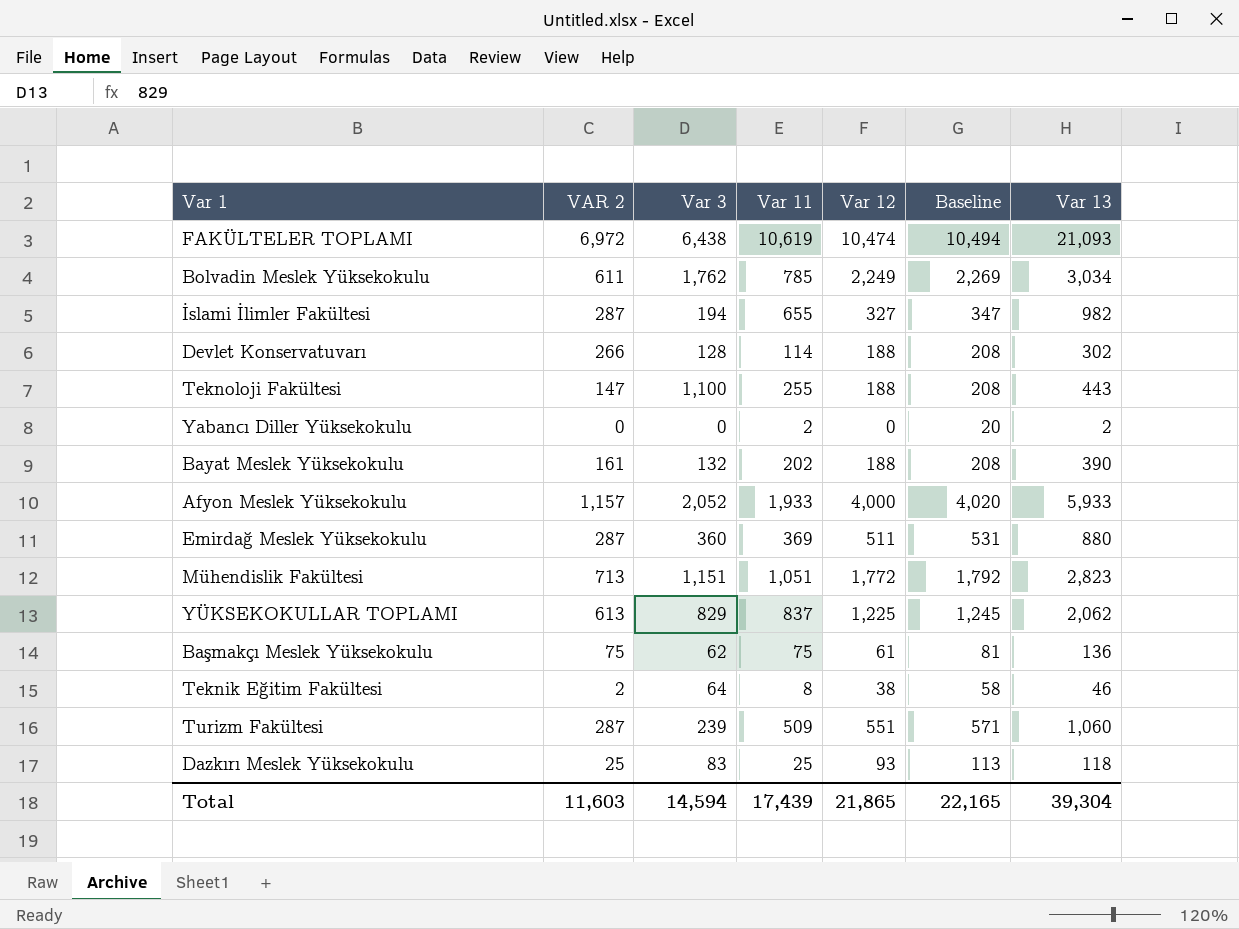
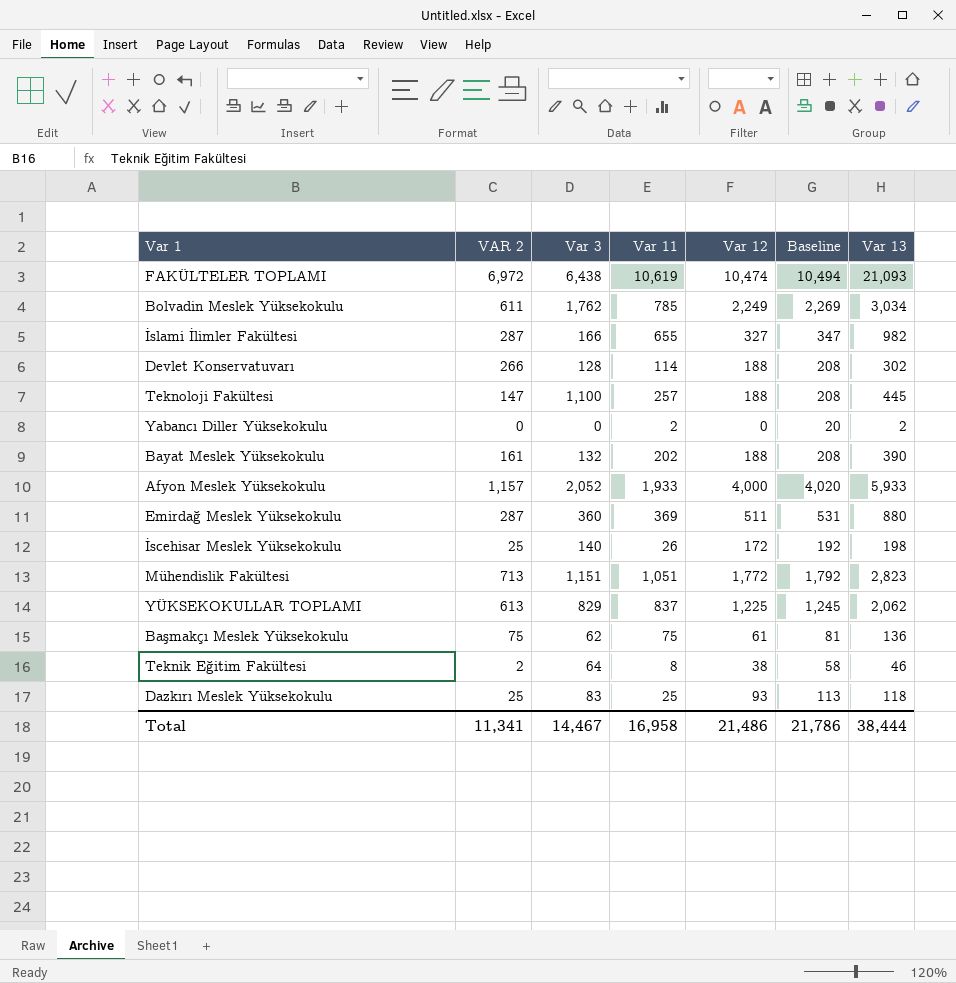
row Turizm Fakültesi: 287 | 239 | 509 | 551 | 571 | 1,060 -> none
İslami İlimler Fakültesi | Var 3: 194 -> 166
Teknoloji Fakültesi | Var 11: 255 -> 257
Teknoloji Fakültesi | Var 13: 443 -> 445
row İscehisar Meslek Yüksekokulu: none -> 25 | 140 | 26 | 172 | 192 | 198
Total | VAR 2: 11,603 -> 11,341
Total | Var 3: 14,594 -> 14,467
Total | Var 11: 17,439 -> 16,958
Total | Var 12: 21,865 -> 21,486
Total | Baseline: 22,165 -> 21,786
Total | Var 13: 39,304 -> 38,444

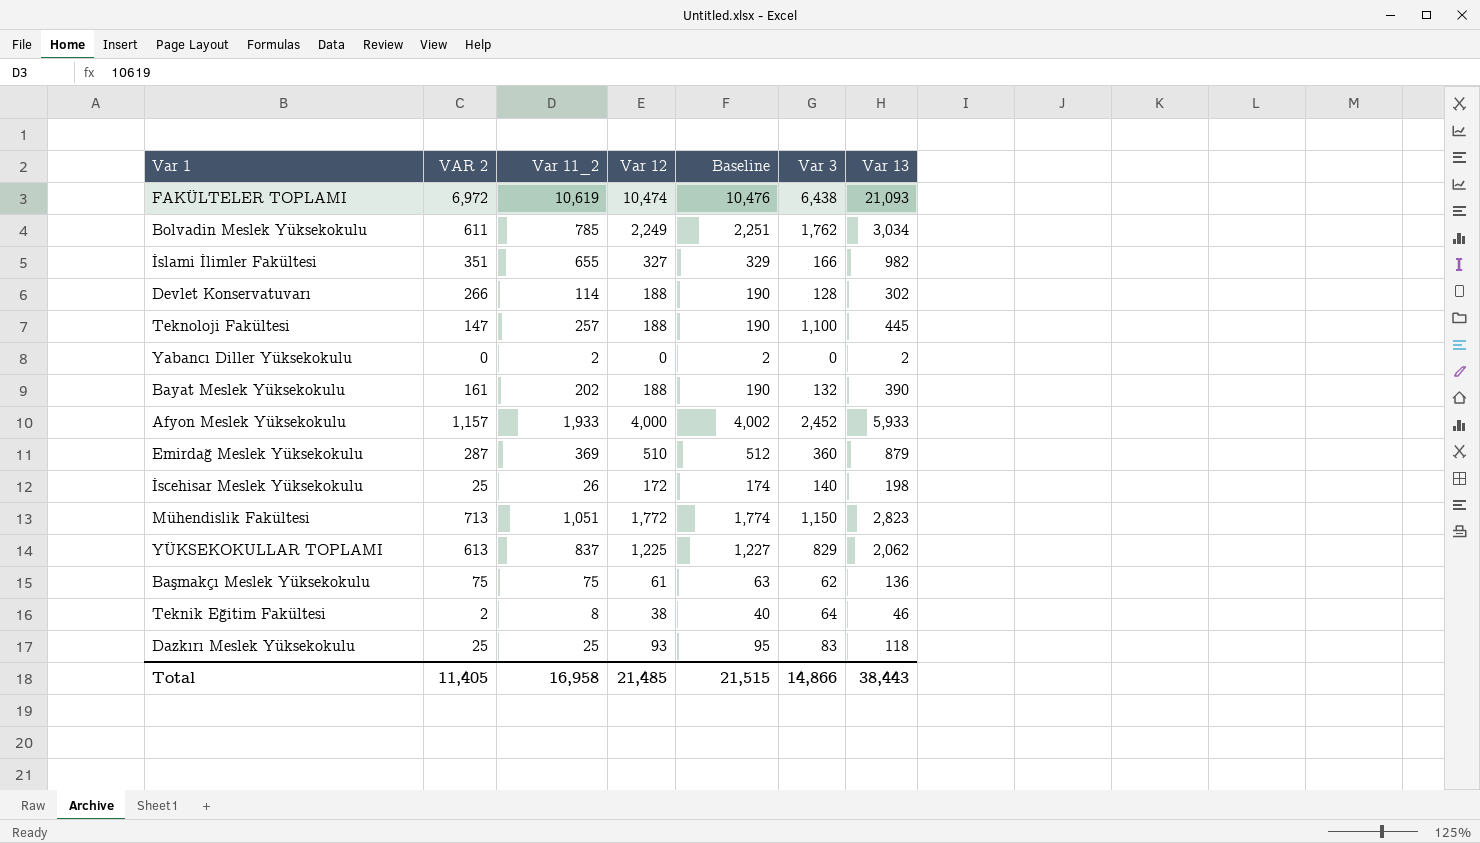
column name: Var 11 -> Var 11_2
column Baseline | formula: [Var 12] + 20 -> [Var 12] + 2
column Var 3 | position: 3 -> 6
İslami İlimler Fakültesi | VAR 2: 287 -> 351
Afyon Meslek Yüksekokulu | Var 3: 2,052 -> 2,452
Emirdağ Meslek Yüksekokulu | Var 12: 511 -> 510
Emirdağ Meslek Yüksekokulu | Var 13: 880 -> 879
Mühendislik Fakültesi | Var 3: 1,151 -> 1,150
Total | VAR 2: 11,341 -> 11,405
Total | Var 12: 21,486 -> 21,485
Total | Baseline: 21,786 -> 21,515
Total | Var 3: 14,467 -> 14,866
Total | Var 13: 38,444 -> 38,443

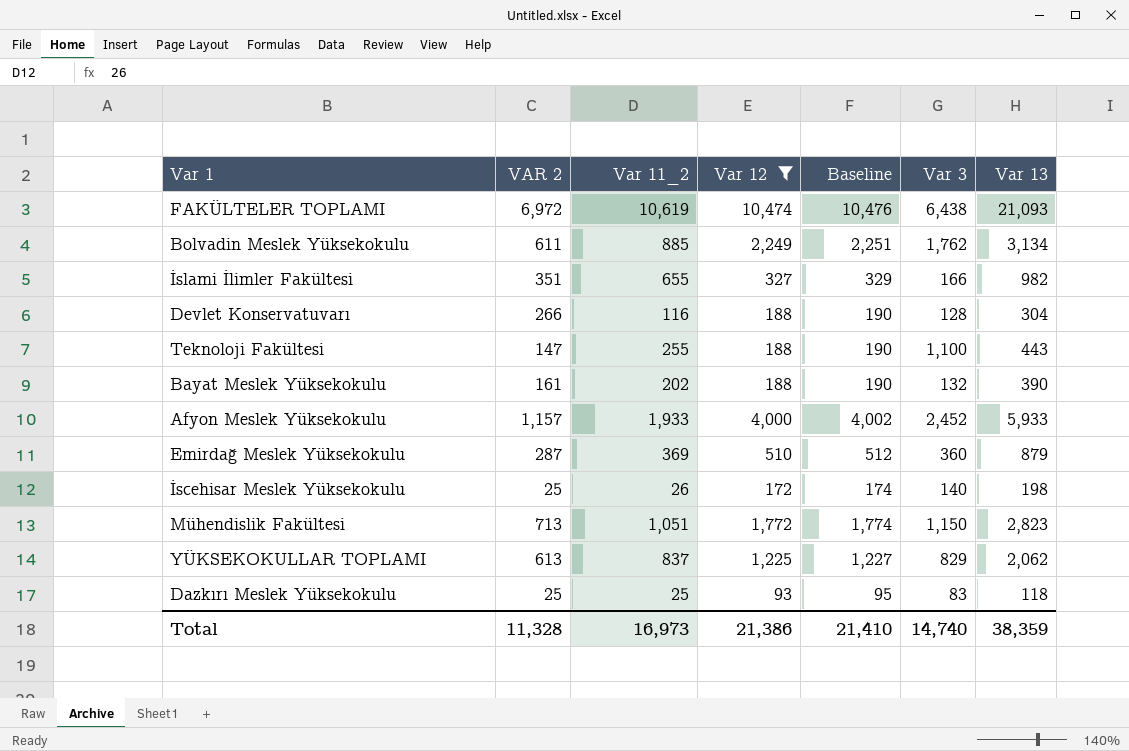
filter: none -> Var 12 >= 93
Bolvadin Meslek Yüksekokulu | Var 11_2: 785 -> 885
Bolvadin Meslek Yüksekokulu | Var 13: 3,034 -> 3,134
Devlet Konservatuvarı | Var 11_2: 114 -> 116
Devlet Konservatuvarı | Var 13: 302 -> 304
Teknoloji Fakültesi | Var 11_2: 257 -> 255
Teknoloji Fakültesi | Var 13: 445 -> 443
Total | VAR 2: 11,405 -> 11,328
Total | Var 11_2: 16,958 -> 16,973
Total | Var 12: 21,485 -> 21,386
Total | Baseline: 21,515 -> 21,410
Total | Var 3: 14,866 -> 14,740
Total | Var 13: 38,443 -> 38,359

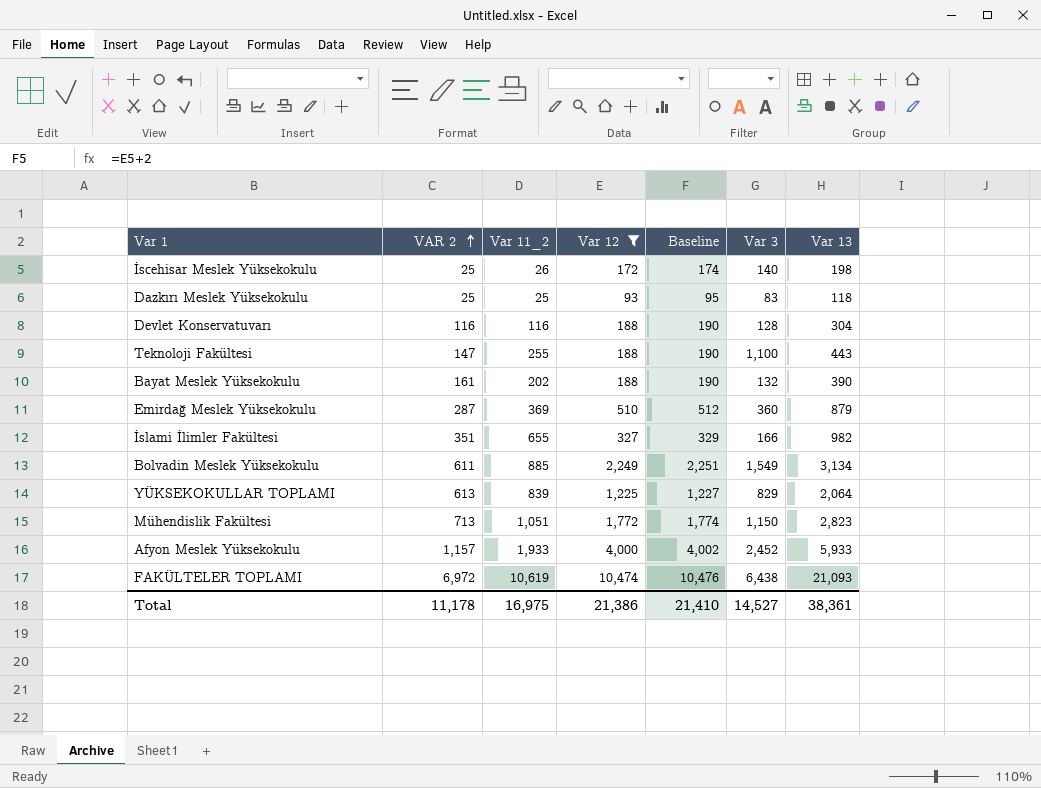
row order: none -> VAR 2 ascending
Devlet Konservatuvarı | VAR 2: 266 -> 116
Bolvadin Meslek Yüksekokulu | Var 3: 1,762 -> 1,549
YÜKSEKOKULLAR TOPLAMI | Var 11_2: 837 -> 839
YÜKSEKOKULLAR TOPLAMI | Var 13: 2,062 -> 2,064
Total | VAR 2: 11,328 -> 11,178
Total | Var 11_2: 16,973 -> 16,975
Total | Var 3: 14,740 -> 14,527
Total | Var 13: 38,359 -> 38,361

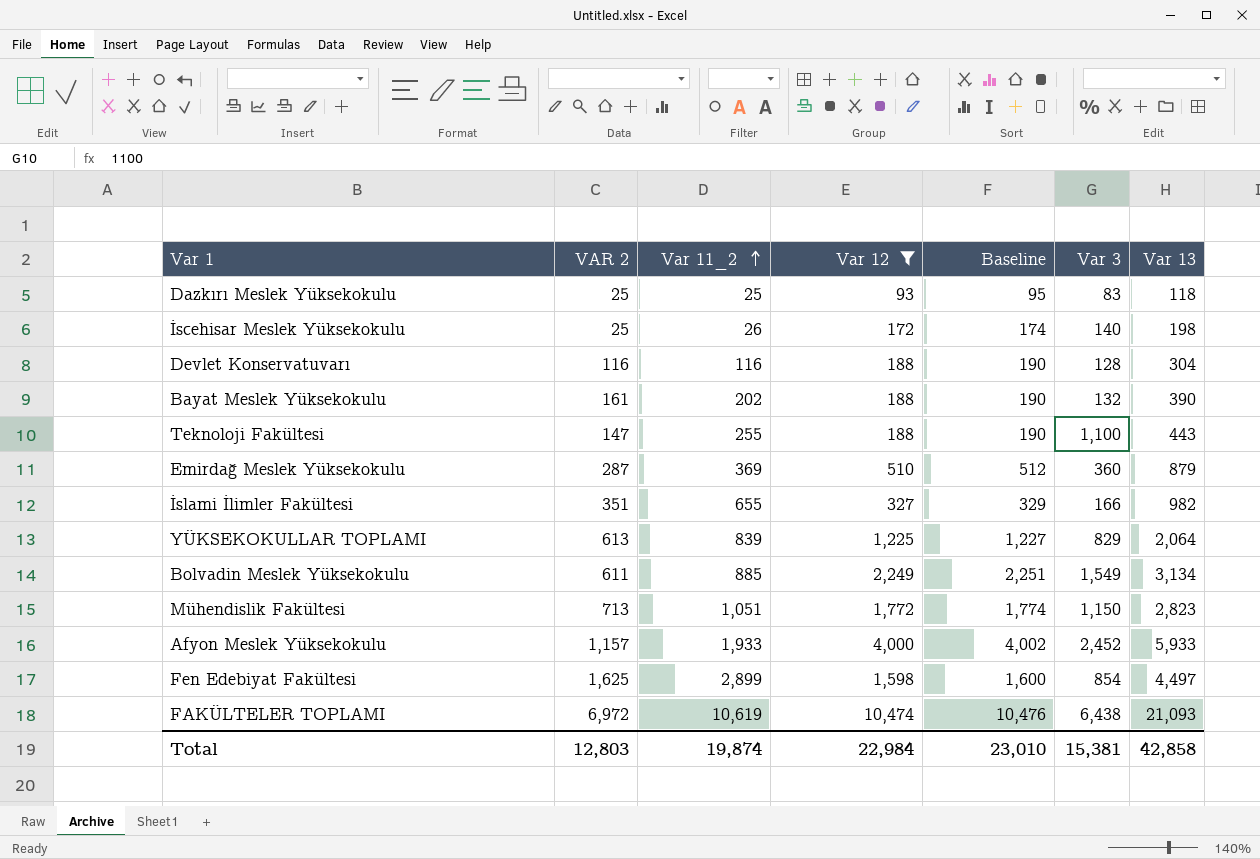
row order: VAR 2 ascending -> Var 11_2 ascending
row Fen Edebiyat Fakültesi: none -> 1,625 | 2,899 | 1,598 | 1,600 | 854 | 4,497
Total | VAR 2: 11,178 -> 12,803
Total | Var 11_2: 16,975 -> 19,874
Total | Var 12: 21,386 -> 22,984
Total | Baseline: 21,410 -> 23,010
Total | Var 3: 14,527 -> 15,381
Total | Var 13: 38,361 -> 42,858

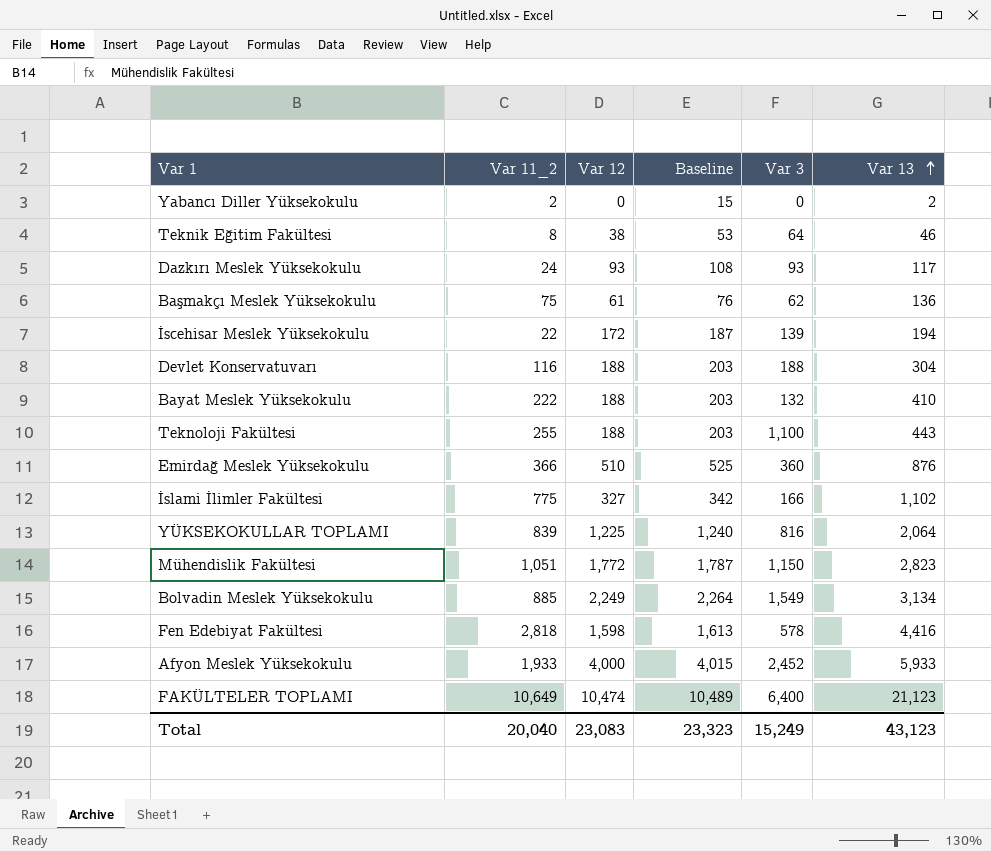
filter: Var 12 >= 93 -> none
row order: Var 11_2 ascending -> Var 13 ascending
column VAR 2 | position: 2 -> none
column Baseline | formula: [Var 12] + 2 -> [Var 12] + 15
Dazkırı Meslek Yüksekokulu | Var 11_2: 25 -> 24
Dazkırı Meslek Yüksekokulu | Var 3: 83 -> 93
Dazkırı Meslek Yüksekokulu | Var 13: 118 -> 117
İscehisar Meslek Yüksekokulu | Var 11_2: 26 -> 22
İscehisar Meslek Yüksekokulu | Var 3: 140 -> 139
İscehisar Meslek Yüksekokulu | Var 13: 198 -> 194
Devlet Konservatuvarı | Var 3: 128 -> 188
Bayat Meslek Yüksekokulu | Var 11_2: 202 -> 222
Bayat Meslek Yüksekokulu | Var 13: 390 -> 410
Emirdağ Meslek Yüksekokulu | Var 11_2: 369 -> 366
Emirdağ Meslek Yüksekokulu | Var 13: 879 -> 876
İslami İlimler Fakültesi | Var 11_2: 655 -> 775
İslami İlimler Fakültesi | Var 13: 982 -> 1,102
YÜKSEKOKULLAR TOPLAMI | Var 3: 829 -> 816
Fen Edebiyat Fakültesi | Var 11_2: 2,899 -> 2,818
Fen Edebiyat Fakültesi | Var 3: 854 -> 578
Fen Edebiyat Fakültesi | Var 13: 4,497 -> 4,416
FAKÜLTELER TOPLAMI | Var 11_2: 10,619 -> 10,649
FAKÜLTELER TOPLAMI | Var 3: 6,438 -> 6,400
FAKÜLTELER TOPLAMI | Var 13: 21,093 -> 21,123
Total | Var 11_2: 19,874 -> 20,040
Total | Var 12: 22,984 -> 23,083
Total | Baseline: 23,010 -> 23,323
Total | Var 3: 15,381 -> 15,249
Total | Var 13: 42,858 -> 43,123

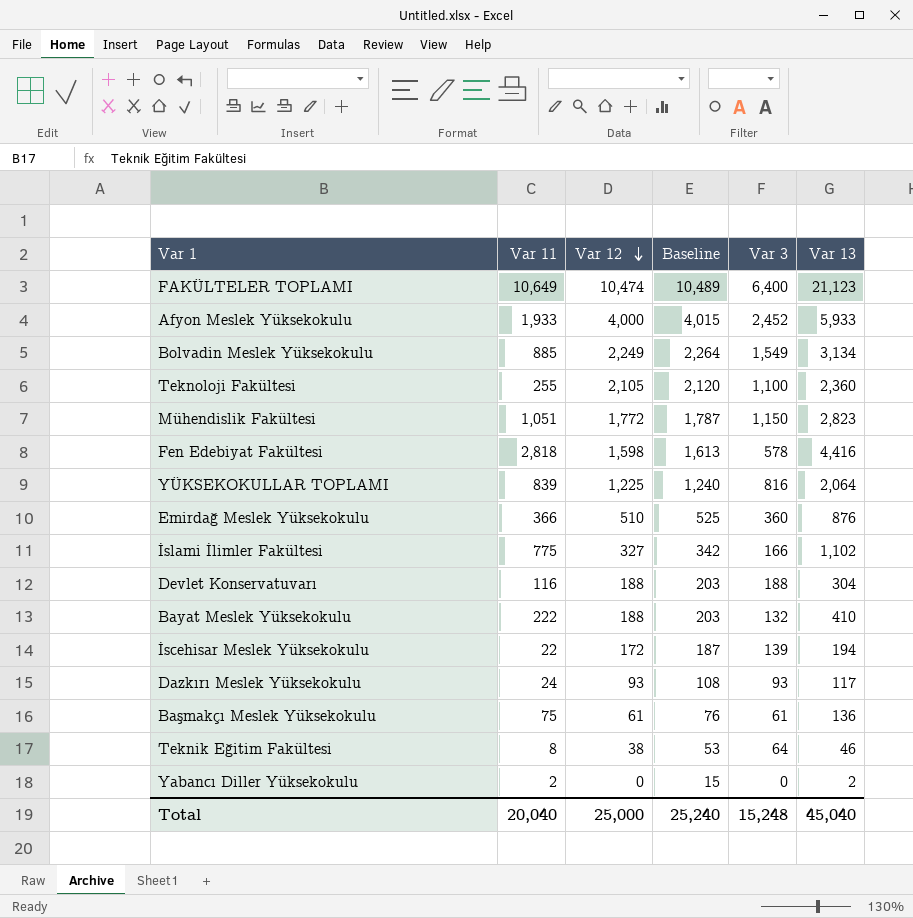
row order: Var 13 ascending -> Var 12 descending
column name: Var 11_2 -> Var 11
Teknoloji Fakültesi | Var 12: 188 -> 2,105
Teknoloji Fakültesi | Baseline: 203 -> 2,120
Teknoloji Fakültesi | Var 13: 443 -> 2,360
Başmakçı Meslek Yüksekokulu | Var 3: 62 -> 61
Total | Var 12: 23,083 -> 25,000
Total | Baseline: 23,323 -> 25,240
Total | Var 3: 15,249 -> 15,248
Total | Var 13: 43,123 -> 45,040

